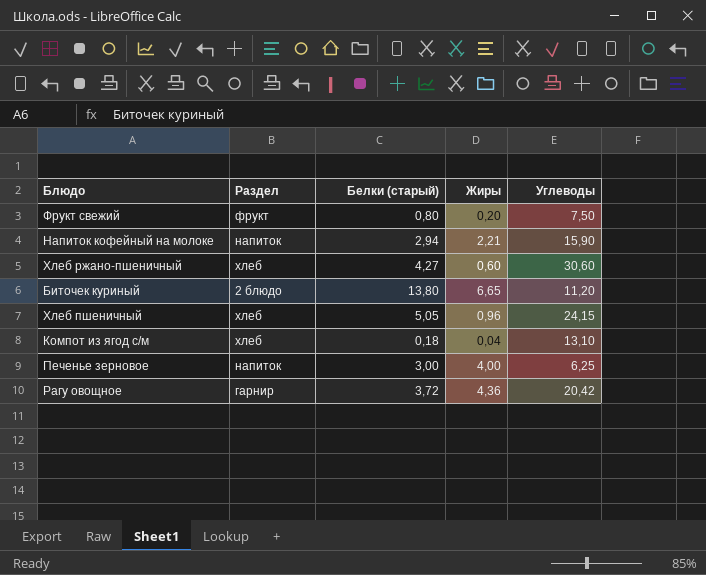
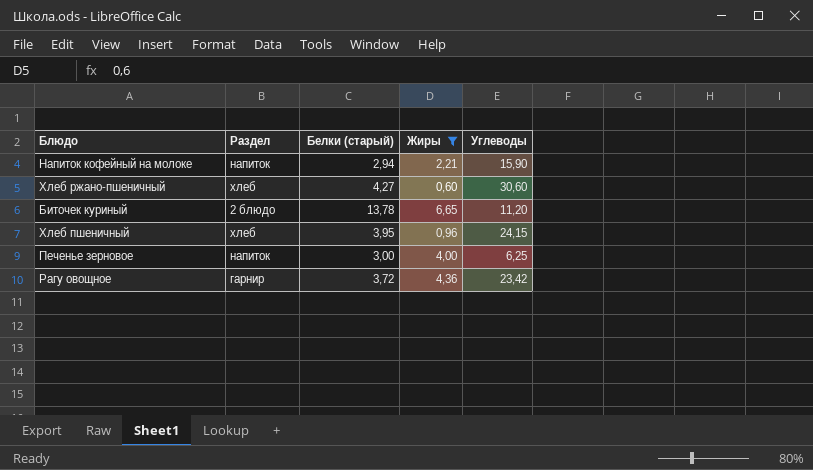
filter: none -> Жиры >= 0,60
Биточек куриный | Белки (старый): 13,80 -> 13,78
Хлеб пшеничный | Белки (старый): 5,05 -> 3,95
Рагу овощное | Углеводы: 20,42 -> 23,42

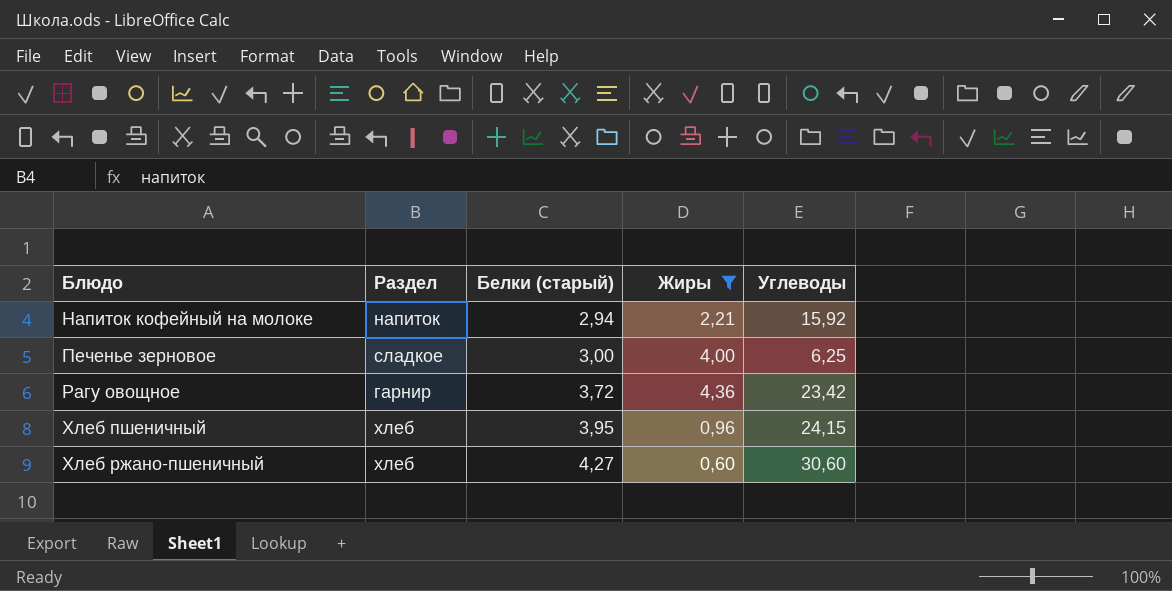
row order: none -> Блюдо ascending
row Биточек куриный: 2 блюдо | 13,78 | 6,65 | 11,20 -> none
Напиток кофейный на молоке | Углеводы: 15,90 -> 15,92
Печенье зерновое | Раздел: напиток -> сладкое

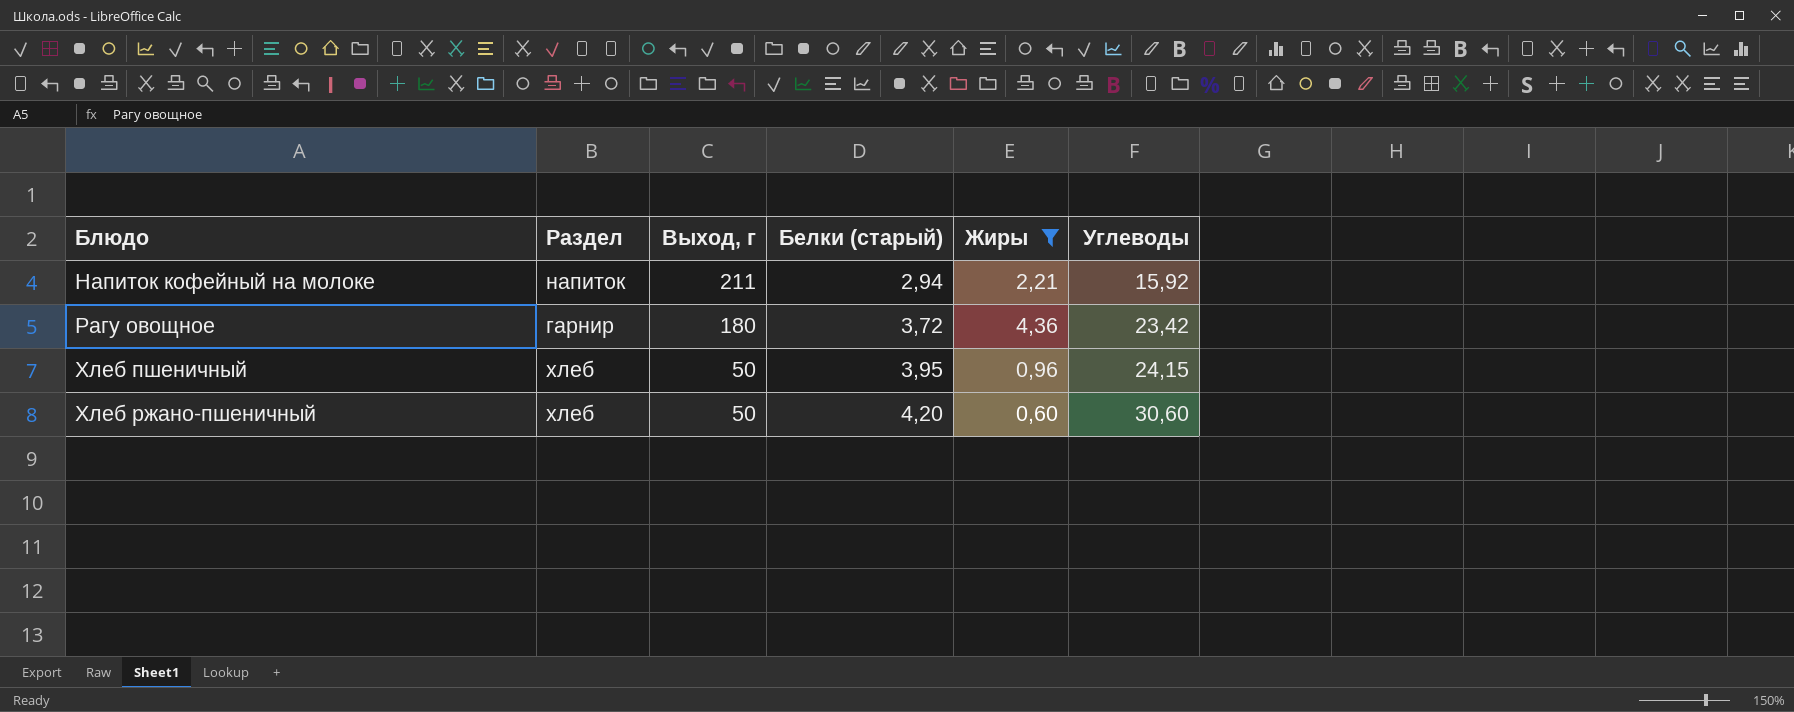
column Выход, г | position: none -> 3
row Печенье зерновое: сладкое | 3,00 | 4,00 | 6,25 -> none
Хлеб ржано-пшеничный | Белки (старый): 4,27 -> 4,20

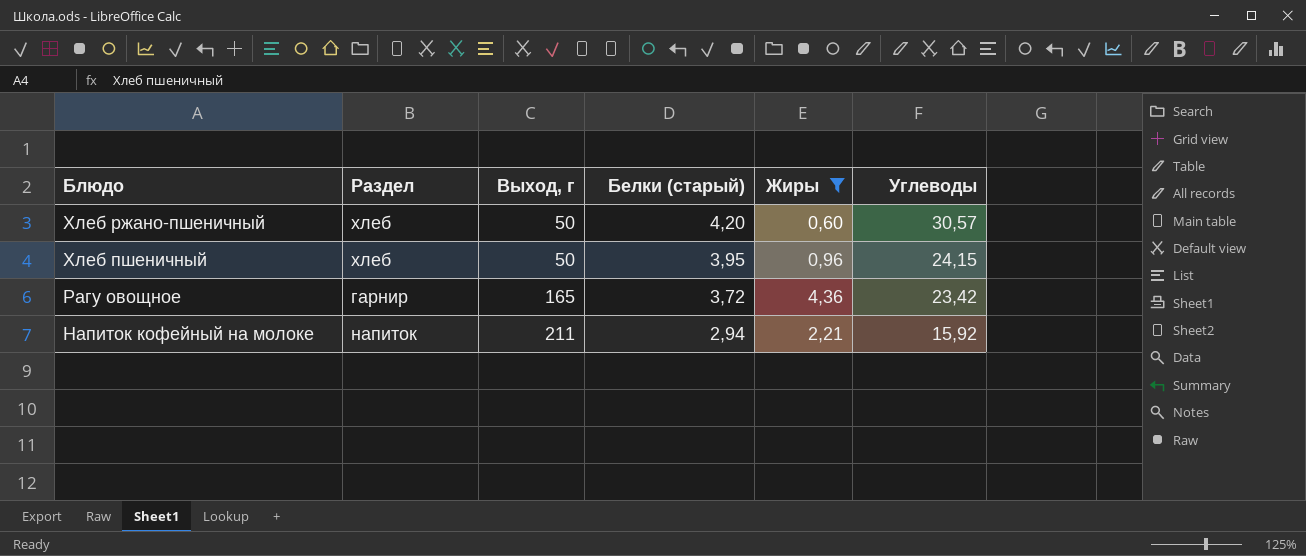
row order: Блюдо ascending -> Блюдо descending
Хлеб ржано-пшеничный | Углеводы: 30,60 -> 30,57
Рагу овощное | Выход, г: 180 -> 165

